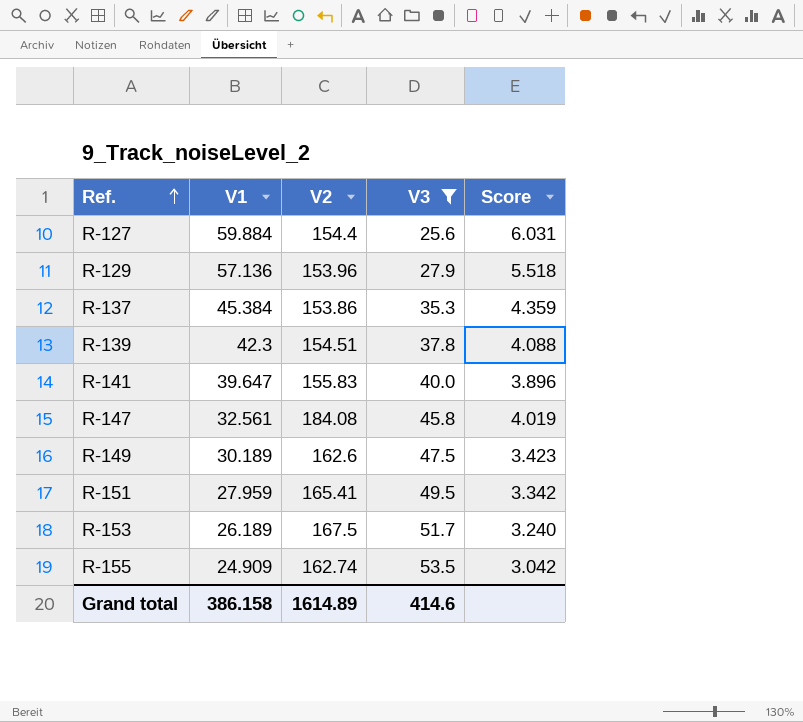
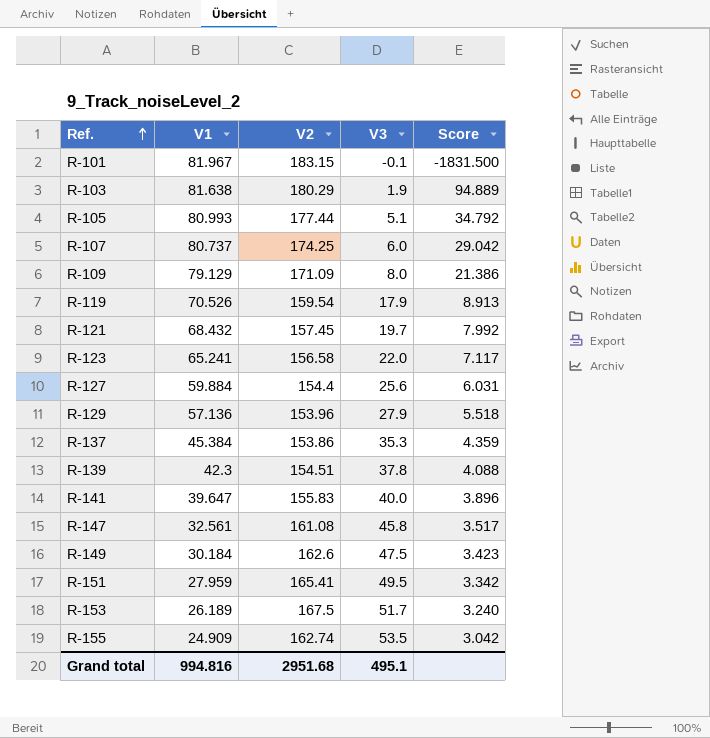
filter: V3 >= 25.6 -> none
R-147 | V2: 184.08 -> 161.08
R-147 | Score: 4.019 -> 3.517
R-149 | V1: 30.189 -> 30.184
Grand total | V1: 386.158 -> 994.816
Grand total | V2: 1614.89 -> 2951.68
Grand total | V3: 414.6 -> 495.1

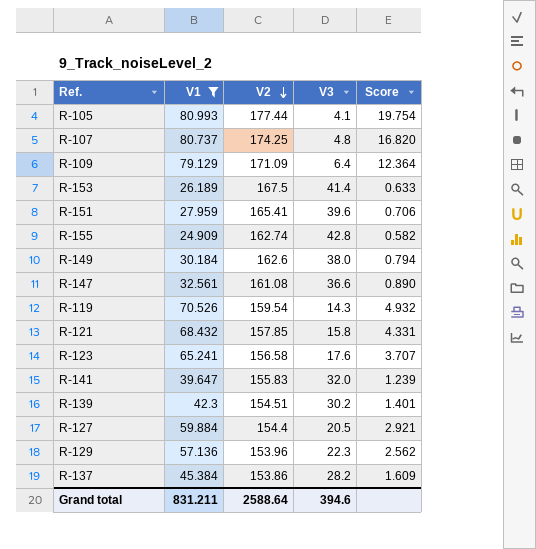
filter: none -> V1 <= 80.993
row order: Ref. ascending -> V2 descending
column Score | formula: [V2] / [V3] -> [V1] / [V3]
R-105 | V3: 5.1 -> 4.1
R-107 | V3: 6.0 -> 4.8
R-109 | V3: 8.0 -> 6.4
R-153 | V3: 51.7 -> 41.4
R-151 | V3: 49.5 -> 39.6
R-155 | V3: 53.5 -> 42.8
R-149 | V3: 47.5 -> 38.0
R-147 | V3: 45.8 -> 36.6
R-119 | V3: 17.9 -> 14.3
R-121 | V2: 157.45 -> 157.85
R-121 | V3: 19.7 -> 15.8
R-123 | V3: 22.0 -> 17.6
R-141 | V3: 40.0 -> 32.0
R-139 | V3: 37.8 -> 30.2
R-127 | V3: 25.6 -> 20.5
R-129 | V3: 27.9 -> 22.3
R-137 | V3: 35.3 -> 28.2
Grand total | V1: 994.816 -> 831.211
Grand total | V2: 2951.68 -> 2588.64
Grand total | V3: 495.1 -> 394.6

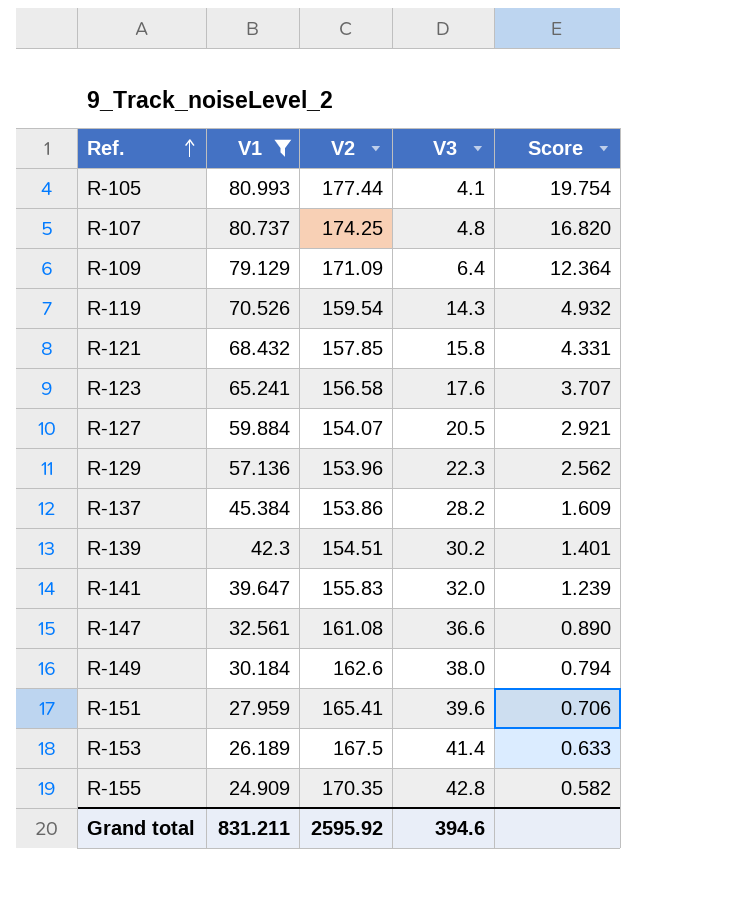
row order: V2 descending -> Ref. ascending
R-127 | V2: 154.4 -> 154.07
R-155 | V2: 162.74 -> 170.35
Grand total | V2: 2588.64 -> 2595.92

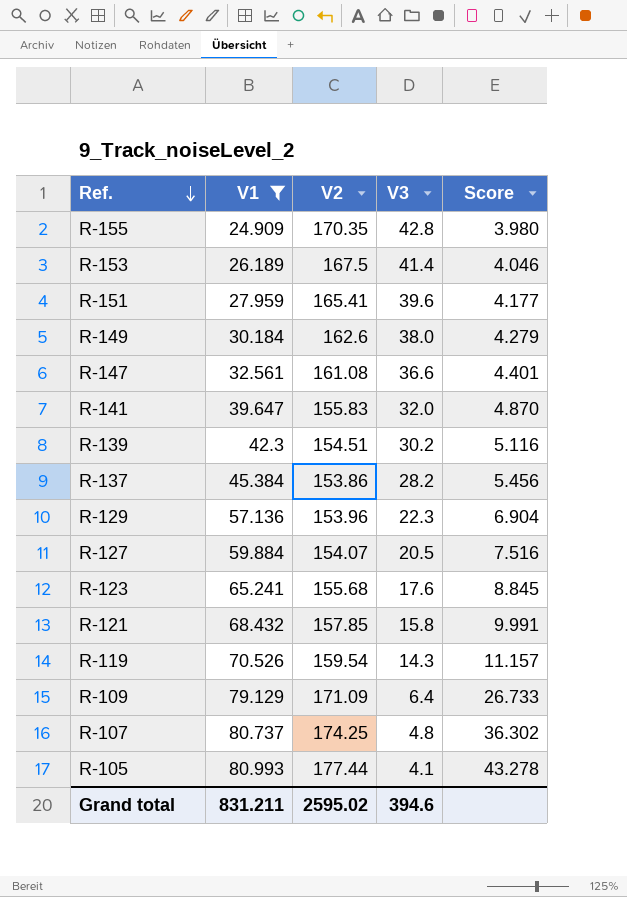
row order: Ref. ascending -> Ref. descending
column Score | formula: [V1] / [V3] -> [V2] / [V3]
R-123 | V2: 156.58 -> 155.68
Grand total | V2: 2595.92 -> 2595.02

